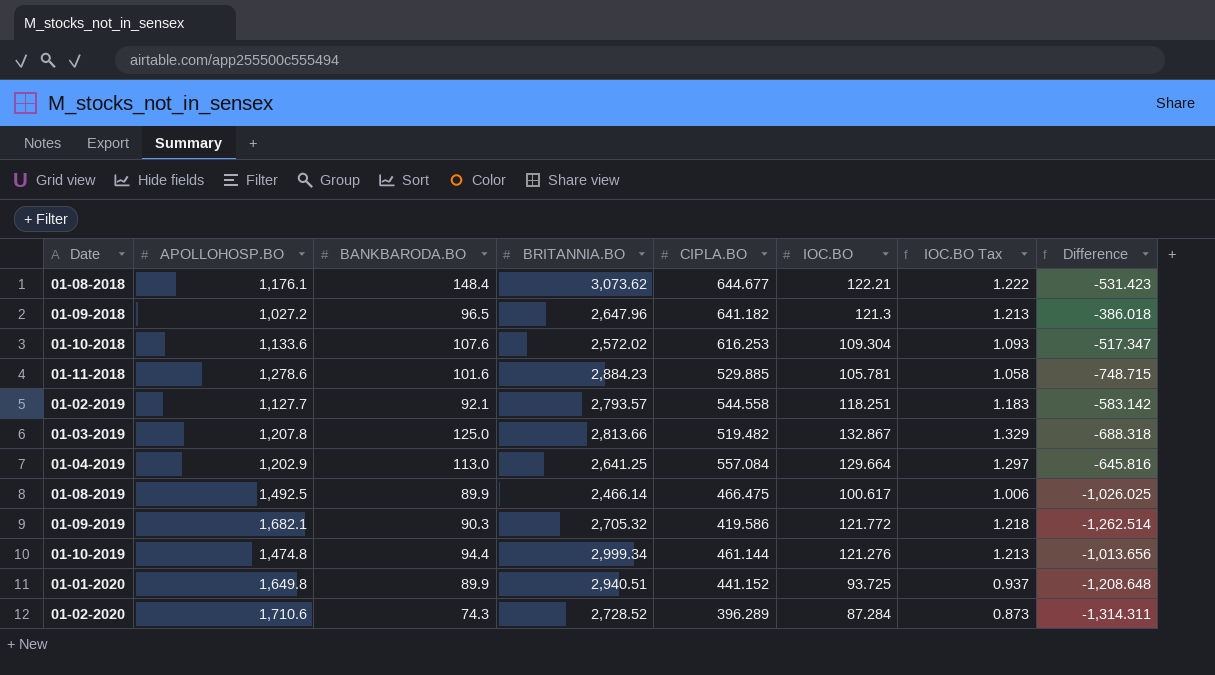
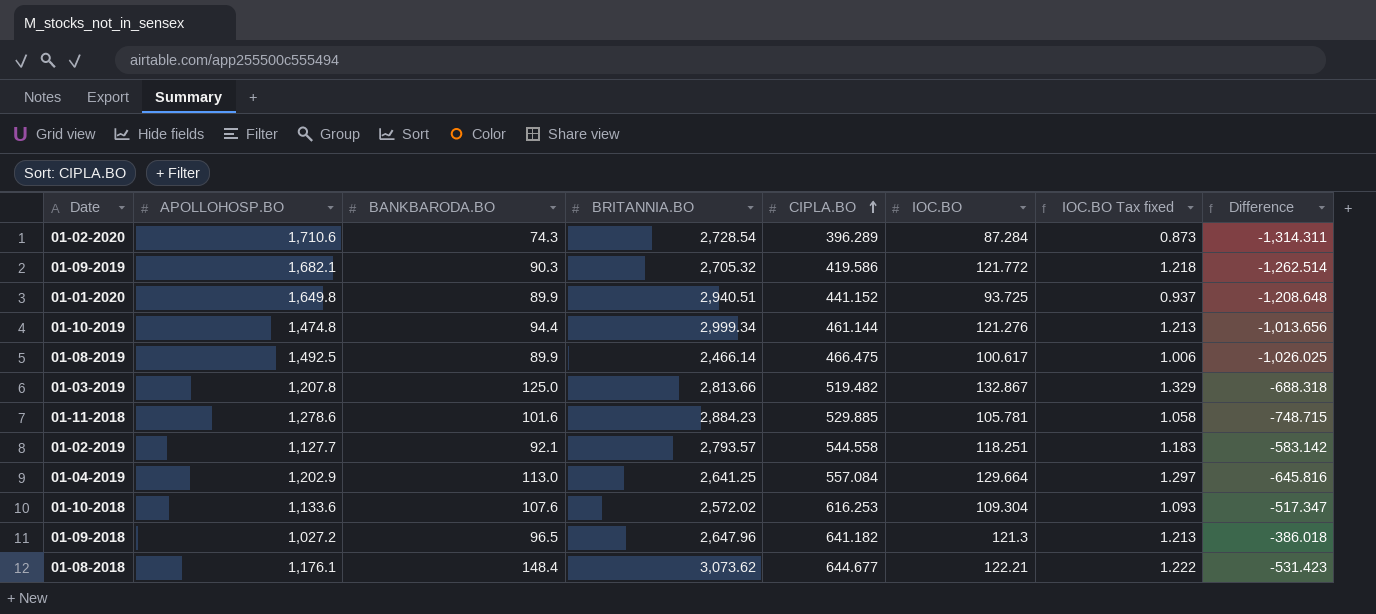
row order: none -> CIPLA.BO ascending
column name: IOC.BO Tax -> IOC.BO Tax fixed
01-02-2020 | BRITANNIA.BO: 2,728.52 -> 2,728.54

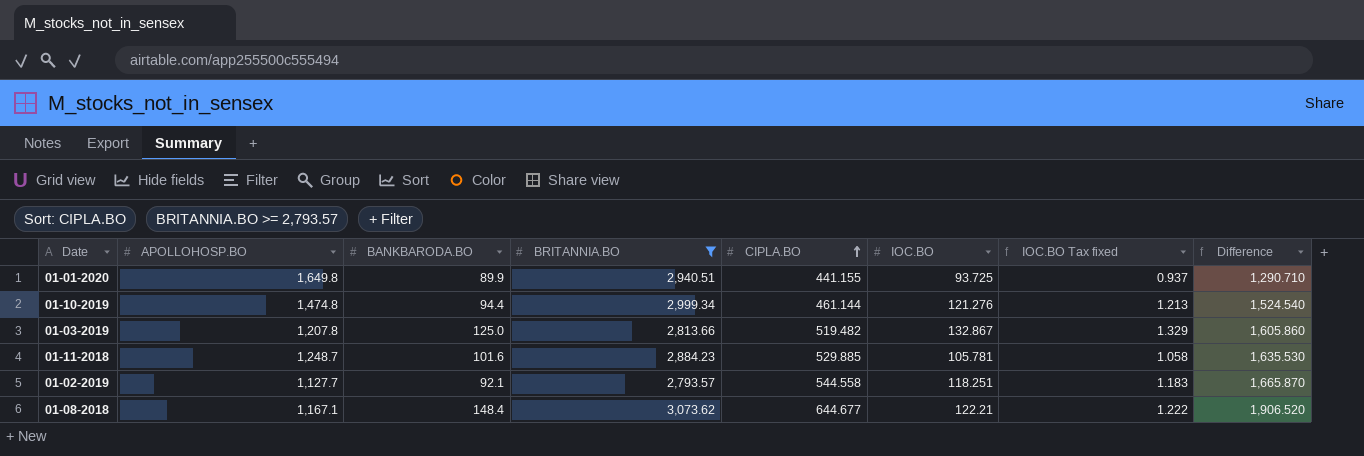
filter: none -> BRITANNIA.BO >= 2,793.57
column Difference | formula: [CIPLA.BO] - [APOLLOHOSP.BO] -> [BRITANNIA.BO] - [APOLLOHOSP.BO]
01-01-2020 | CIPLA.BO: 441.152 -> 441.155
01-11-2018 | APOLLOHOSP.BO: 1,278.6 -> 1,248.7
01-08-2018 | APOLLOHOSP.BO: 1,176.1 -> 1,167.1

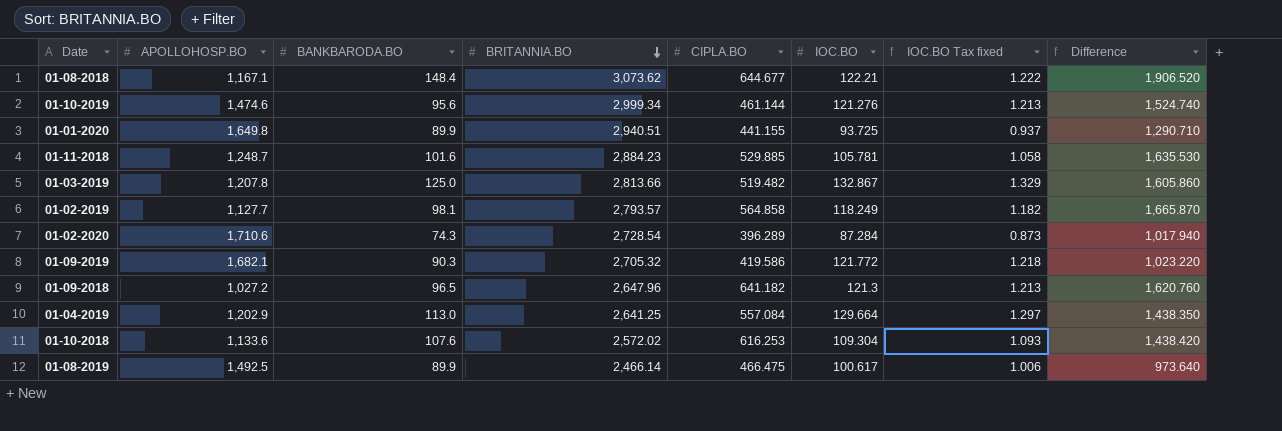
filter: BRITANNIA.BO >= 2,793.57 -> none
row order: CIPLA.BO ascending -> BRITANNIA.BO descending
01-10-2019 | APOLLOHOSP.BO: 1,474.8 -> 1,474.6
01-10-2019 | BANKBARODA.BO: 94.4 -> 95.6
01-10-2019 | Difference: 1,524.540 -> 1,524.740
01-02-2019 | BANKBARODA.BO: 92.1 -> 98.1
01-02-2019 | CIPLA.BO: 544.558 -> 564.858
01-02-2019 | IOC.BO: 118.251 -> 118.249
01-02-2019 | IOC.BO Tax fixed: 1.183 -> 1.182

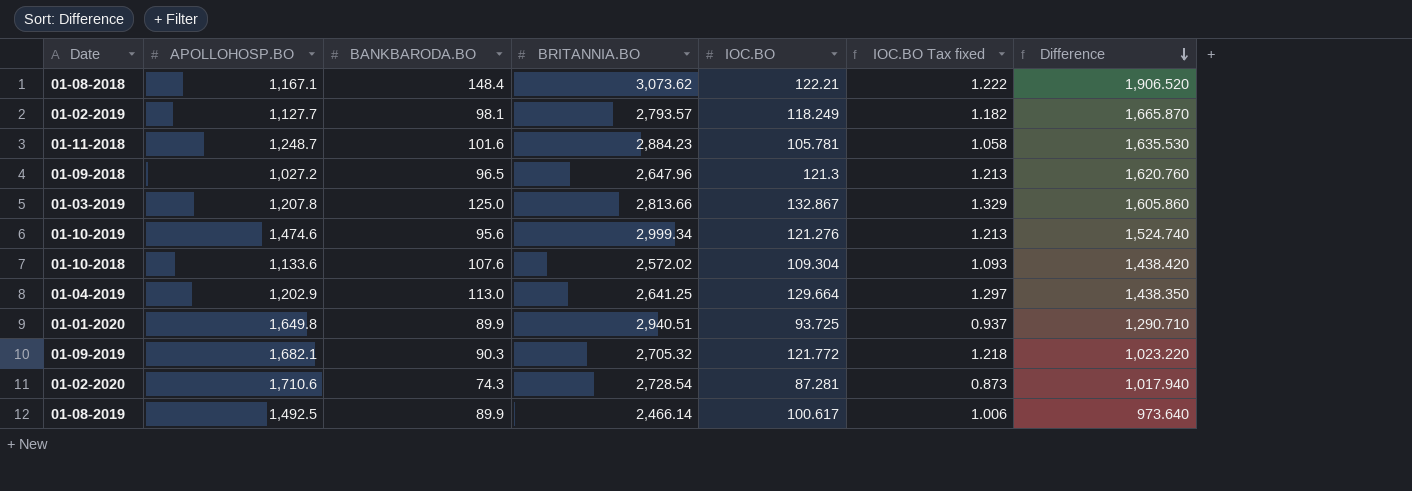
row order: BRITANNIA.BO descending -> Difference descending
column CIPLA.BO | position: 5 -> none
01-02-2020 | IOC.BO: 87.284 -> 87.281

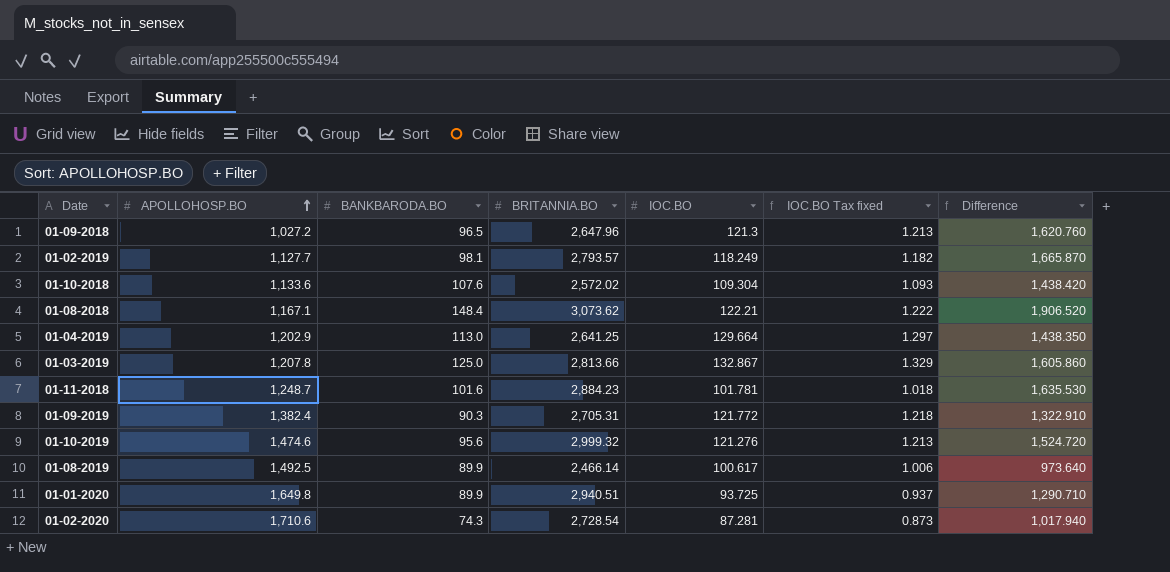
row order: Difference descending -> APOLLOHOSP.BO ascending
01-11-2018 | IOC.BO: 105.781 -> 101.781
01-11-2018 | IOC.BO Tax fixed: 1.058 -> 1.018
01-09-2019 | APOLLOHOSP.BO: 1,682.1 -> 1,382.4
01-09-2019 | BRITANNIA.BO: 2,705.32 -> 2,705.31
01-09-2019 | Difference: 1,023.220 -> 1,322.910
01-10-2019 | BRITANNIA.BO: 2,999.34 -> 2,999.32
01-10-2019 | Difference: 1,524.740 -> 1,524.720

